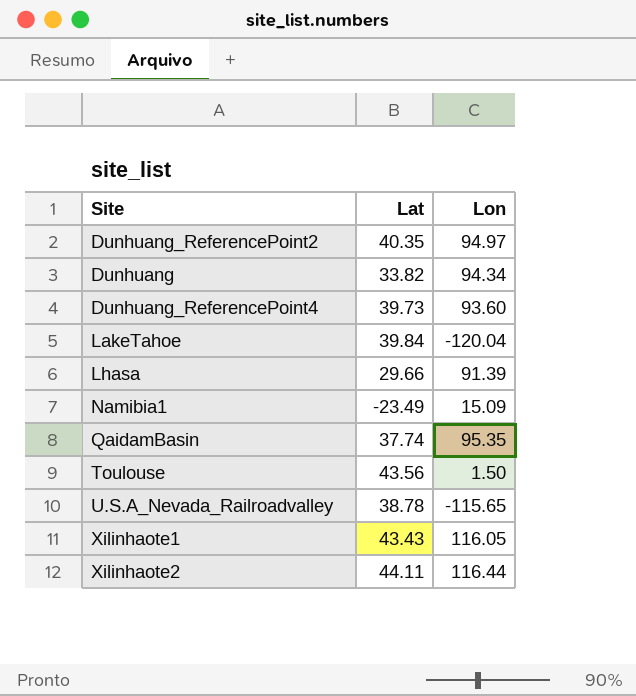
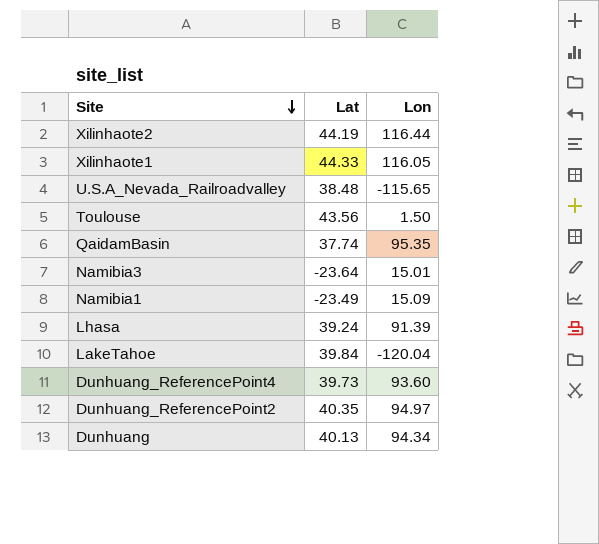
row order: none -> Site descending
Xilinhaote2 | Lat: 44.11 -> 44.19
Xilinhaote1 | Lat: 43.43 -> 44.33
U.S.A_Nevada_Railroadvalley | Lat: 38.78 -> 38.48
row Namibia3: none -> -23.64 | 15.01
Lhasa | Lat: 29.66 -> 39.24
Dunhuang | Lat: 33.82 -> 40.13

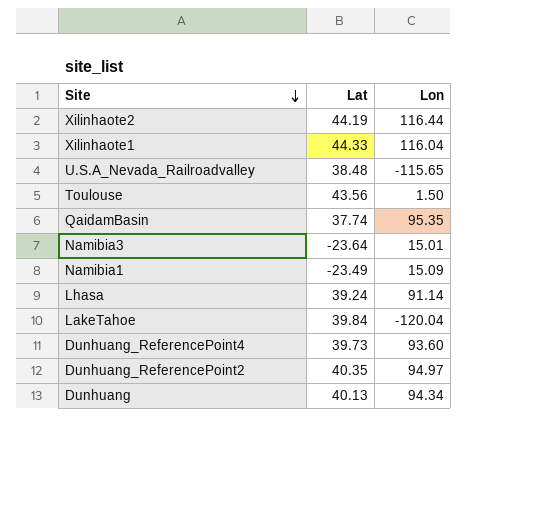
Xilinhaote1 | Lon: 116.05 -> 116.04
Lhasa | Lon: 91.39 -> 91.14

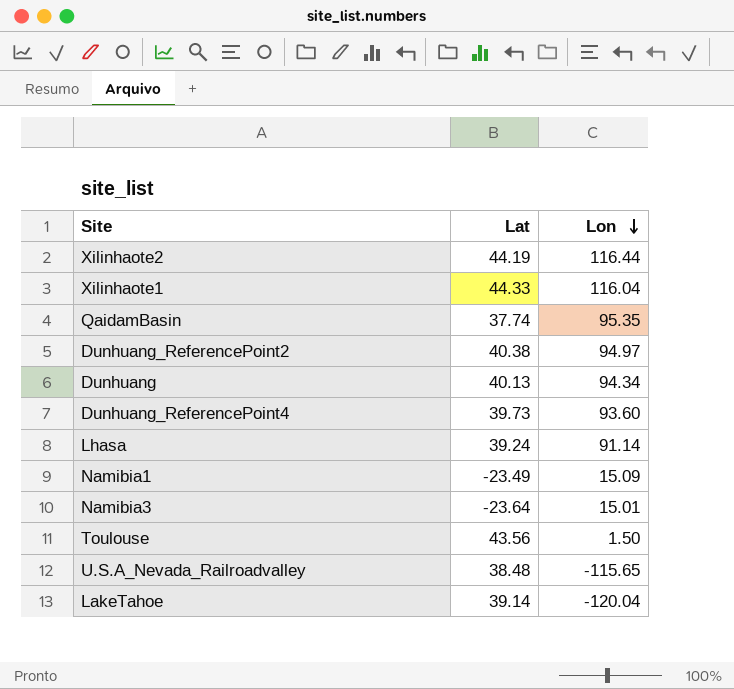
row order: Site descending -> Lon descending
Dunhuang_ReferencePoint2 | Lat: 40.35 -> 40.38
LakeTahoe | Lat: 39.84 -> 39.14

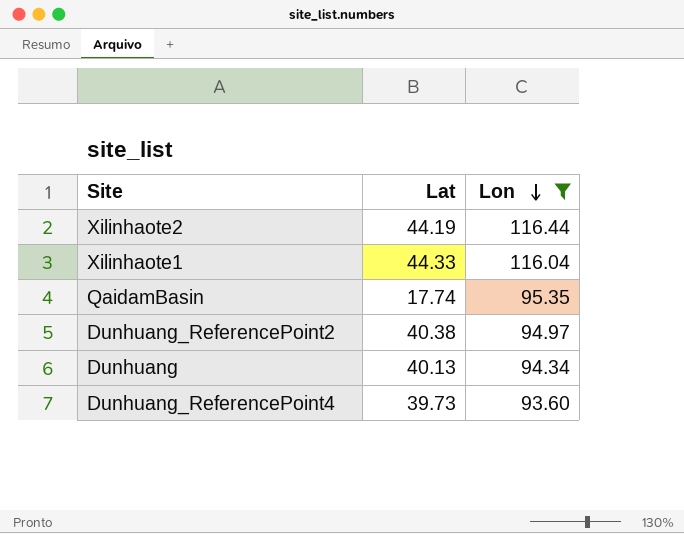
filter: none -> Lon >= 93.60
QaidamBasin | Lat: 37.74 -> 17.74

